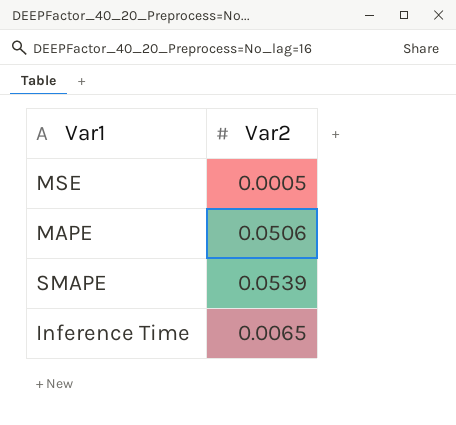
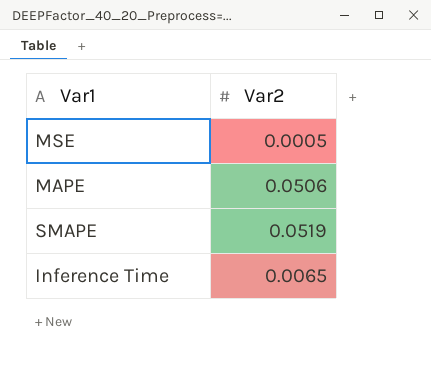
SMAPE | Var2: 0.0539 -> 0.0519

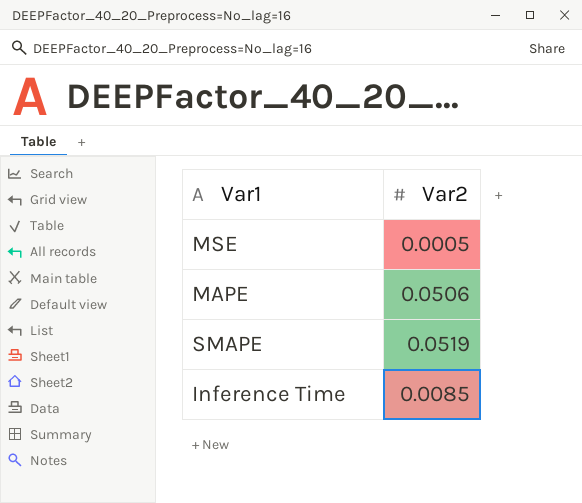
Inference Time | Var2: 0.0065 -> 0.0085

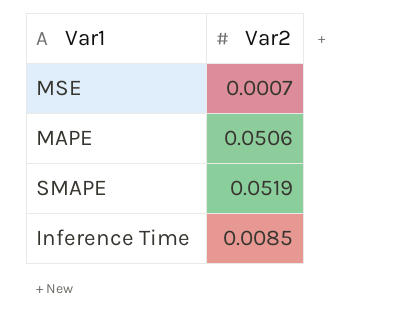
MSE | Var2: 0.0005 -> 0.0007

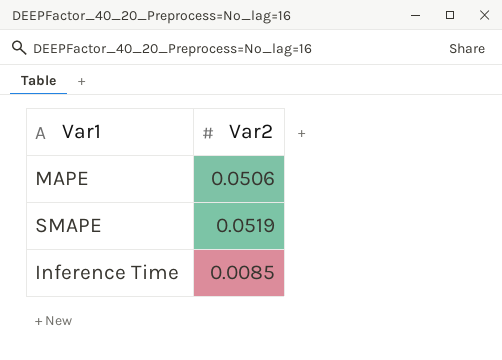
row MSE: 0.0007 -> none

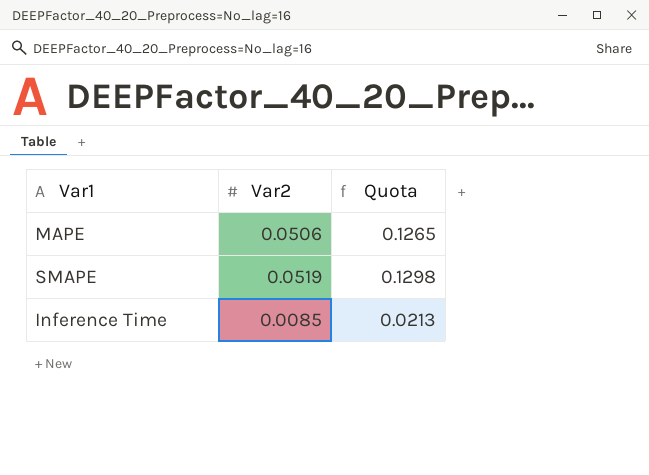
column Quota | formula: none -> [Var2] * 2.5

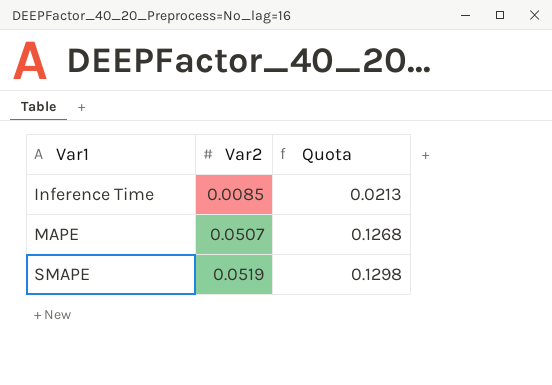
row order: none -> Var1 ascending
MAPE | Var2: 0.0506 -> 0.0507
MAPE | Quota: 0.1265 -> 0.1268

